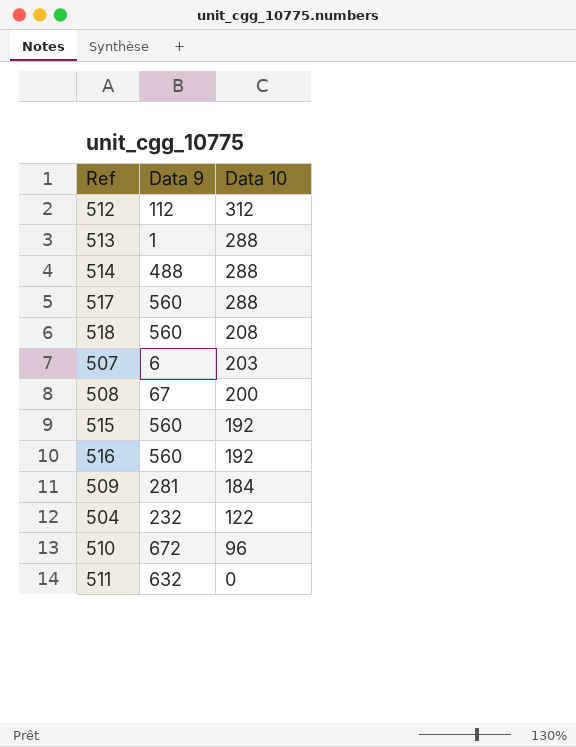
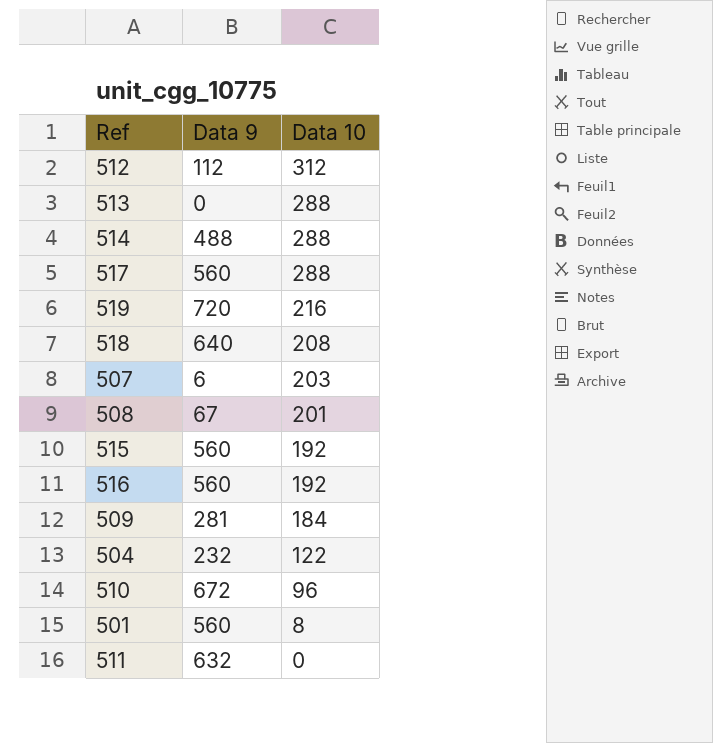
513 | Data 9: 1 -> 0
row 519: none -> 720 | 216
518 | Data 9: 560 -> 640
508 | Data 10: 200 -> 201
row 501: none -> 560 | 8

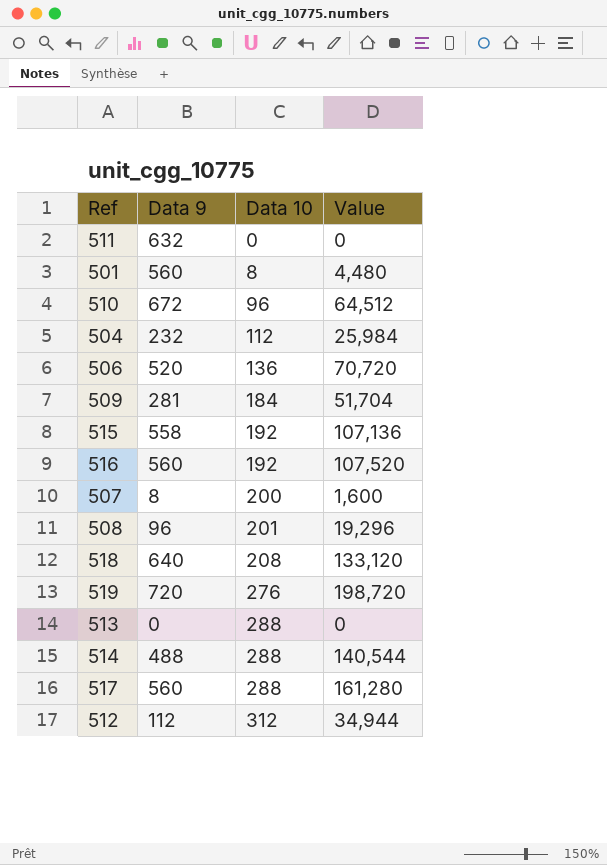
row order: Data 10 descending -> Data 10 ascending
column Value | formula: none -> [Data 9] * [Data 10]
504 | Data 10: 122 -> 112
row 506: none -> 520 | 136 | 70,720
515 | Data 9: 560 -> 558
507 | Data 9: 6 -> 8
507 | Data 10: 203 -> 200
508 | Data 9: 67 -> 96
519 | Data 10: 216 -> 276

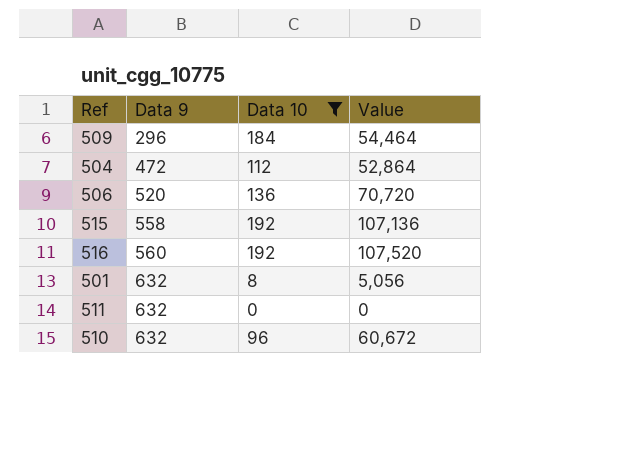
filter: none -> Data 10 <= 192
row order: Data 10 ascending -> Data 9 ascending
509 | Data 9: 281 -> 296
509 | Value: 51,704 -> 54,464
504 | Data 9: 232 -> 472
504 | Value: 25,984 -> 52,864
501 | Data 9: 560 -> 632
501 | Value: 4,480 -> 5,056
510 | Data 9: 672 -> 632
510 | Value: 64,512 -> 60,672

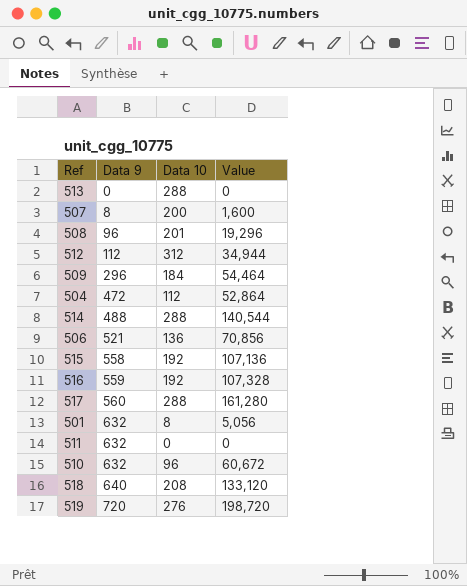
filter: Data 10 <= 192 -> none
506 | Data 9: 520 -> 521
506 | Value: 70,720 -> 70,856
516 | Data 9: 560 -> 559
516 | Value: 107,520 -> 107,328

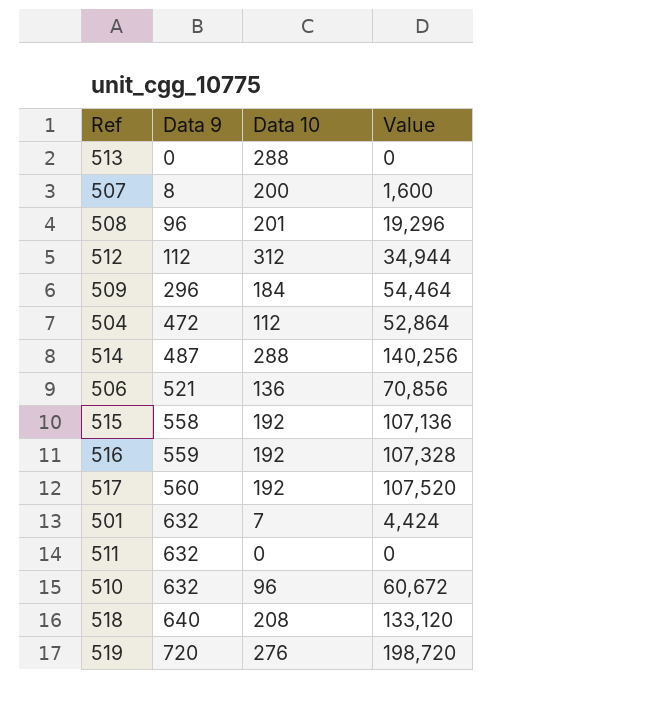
514 | Data 9: 488 -> 487
514 | Value: 140,544 -> 140,256
517 | Data 10: 288 -> 192
517 | Value: 161,280 -> 107,520
501 | Data 10: 8 -> 7
501 | Value: 5,056 -> 4,424

